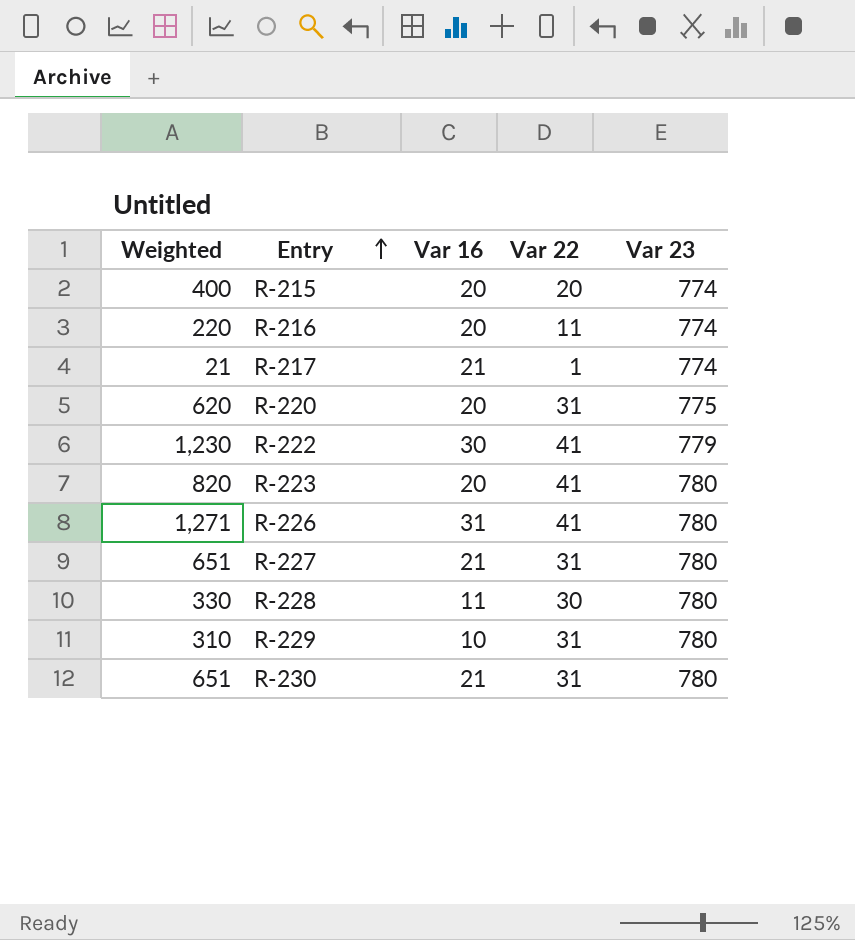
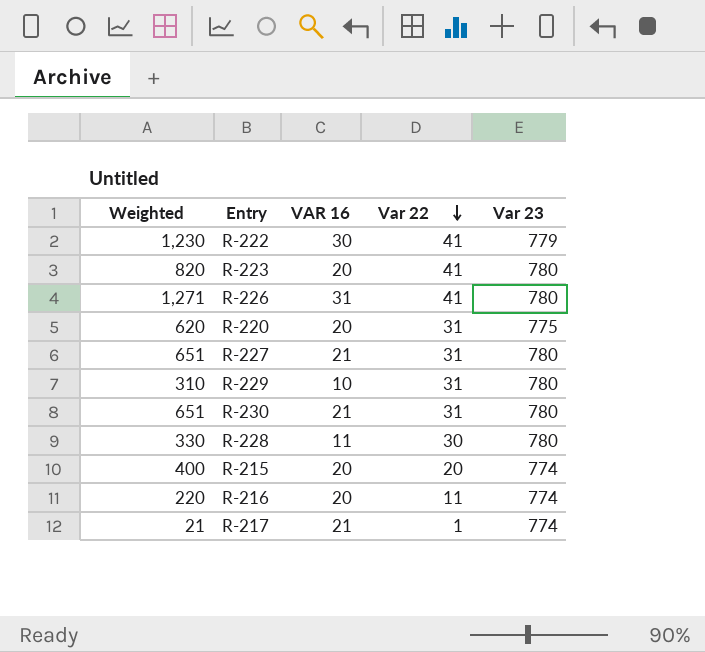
row order: Entry ascending -> Var 22 descending
column name: Var 16 -> VAR 16

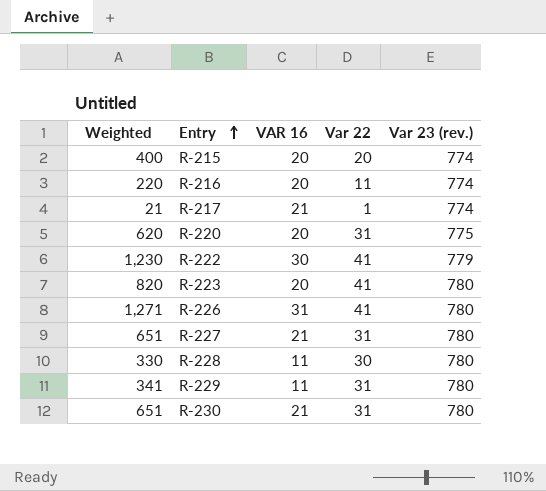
row order: Var 22 descending -> Entry ascending
column name: Var 23 -> Var 23 (rev.)
R-229 | Weighted: 310 -> 341
R-229 | VAR 16: 10 -> 11

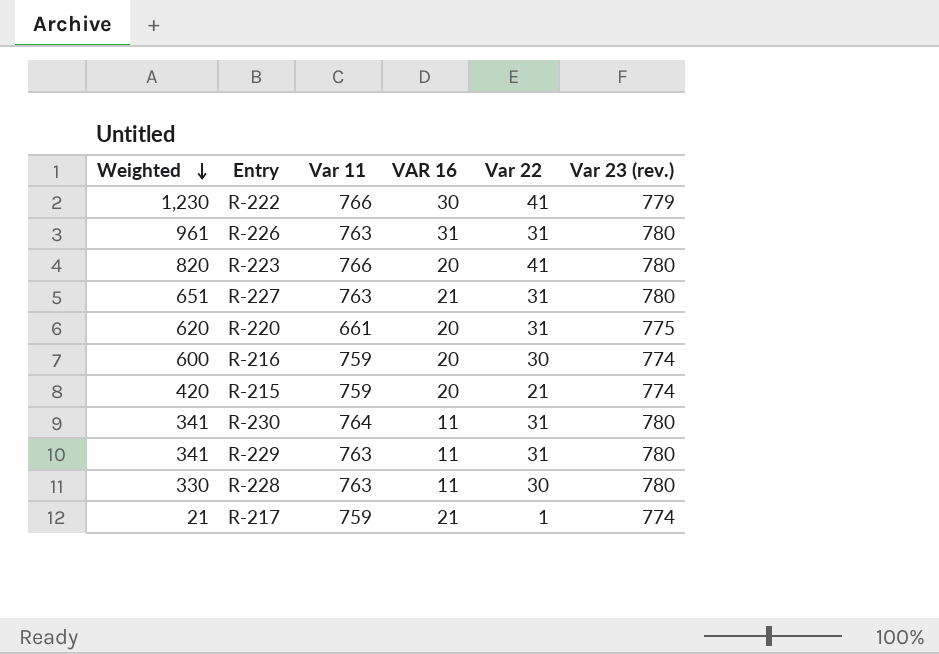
row order: Entry ascending -> Weighted descending
column Var 11 | position: none -> 3
R-226 | Weighted: 1,271 -> 961
R-226 | Var 22: 41 -> 31
R-216 | Weighted: 220 -> 600
R-216 | Var 22: 11 -> 30
R-215 | Weighted: 400 -> 420
R-215 | Var 22: 20 -> 21
R-230 | Weighted: 651 -> 341
R-230 | VAR 16: 21 -> 11

